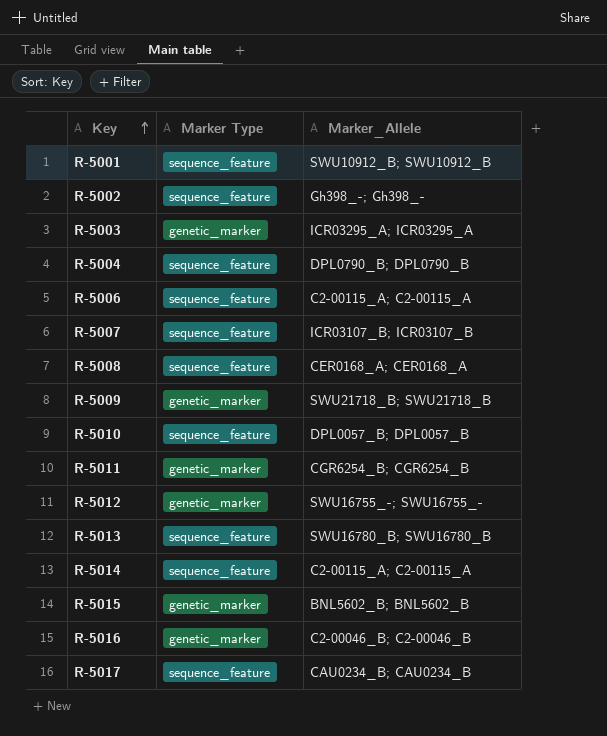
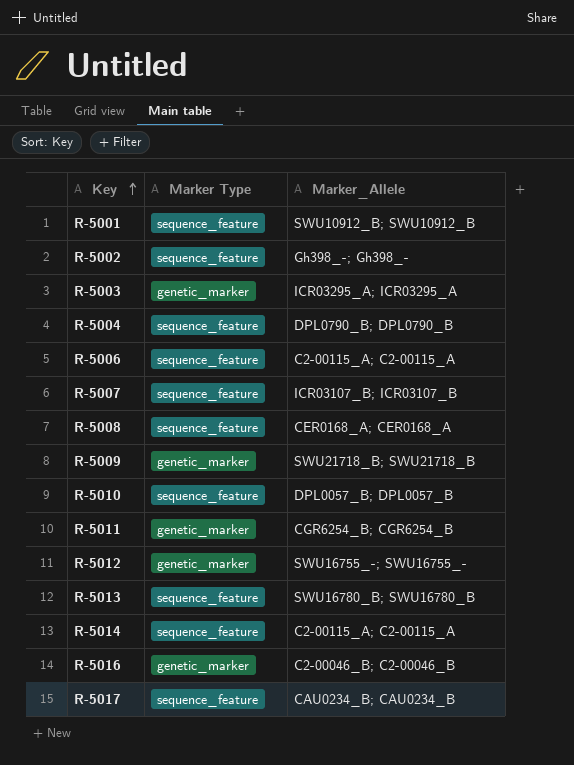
row R-5015: genetic_marker | BNL5602_B; BNL5602_B -> none

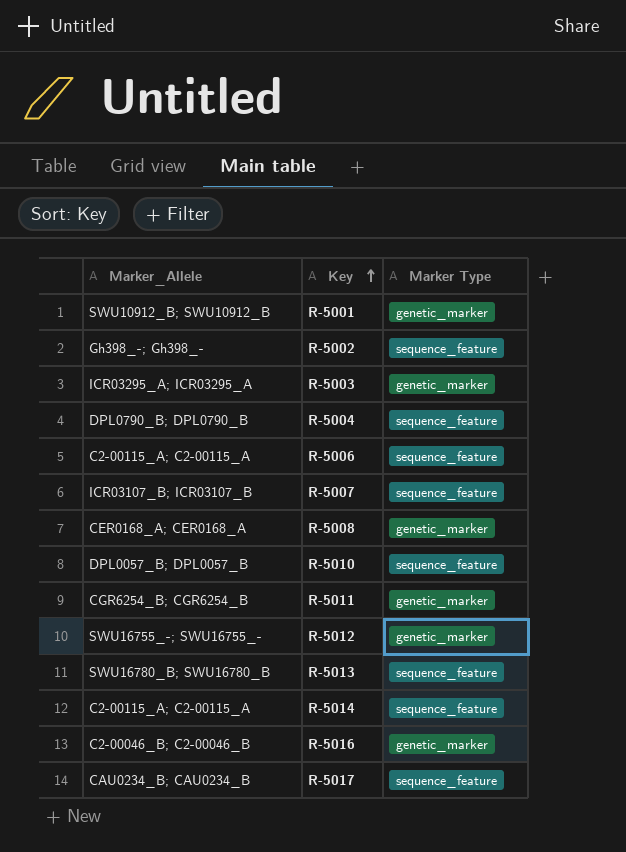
column Marker_Allele | position: 3 -> 1
row R-5009: genetic_marker | SWU21718_B; SWU21718_B -> none
R-5001 | Marker Type: sequence_feature -> genetic_marker
R-5008 | Marker Type: sequence_feature -> genetic_marker

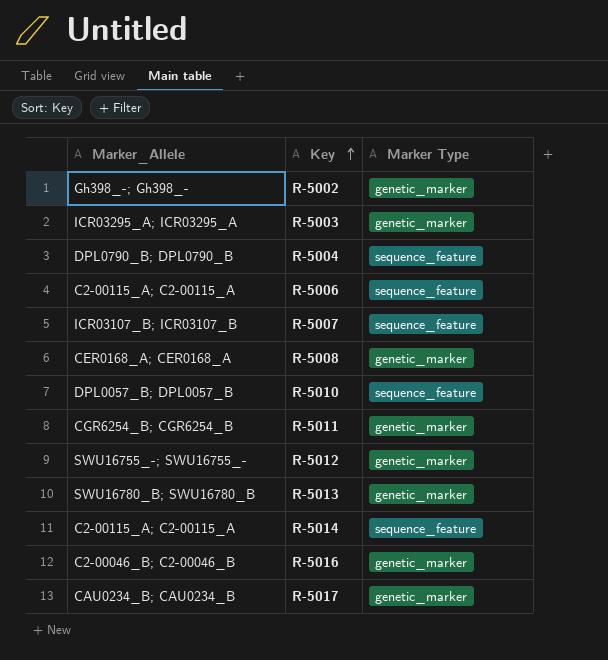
row R-5001: SWU10912_B; SWU10912_B | genetic_marker -> none
R-5002 | Marker Type: sequence_feature -> genetic_marker
R-5013 | Marker Type: sequence_feature -> genetic_marker
R-5017 | Marker Type: sequence_feature -> genetic_marker

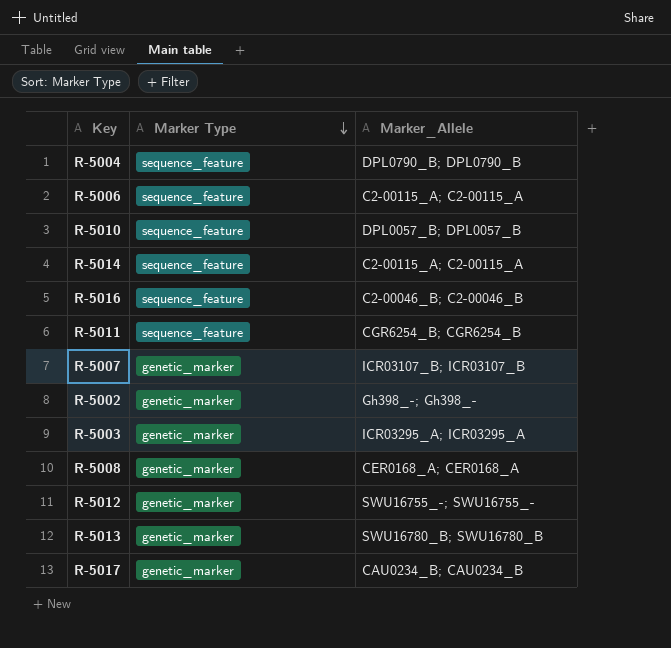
row order: Key ascending -> Marker Type descending
column Marker_Allele | position: 1 -> 3
R-5016 | Marker Type: genetic_marker -> sequence_feature
R-5011 | Marker Type: genetic_marker -> sequence_feature
R-5007 | Marker Type: sequence_feature -> genetic_marker

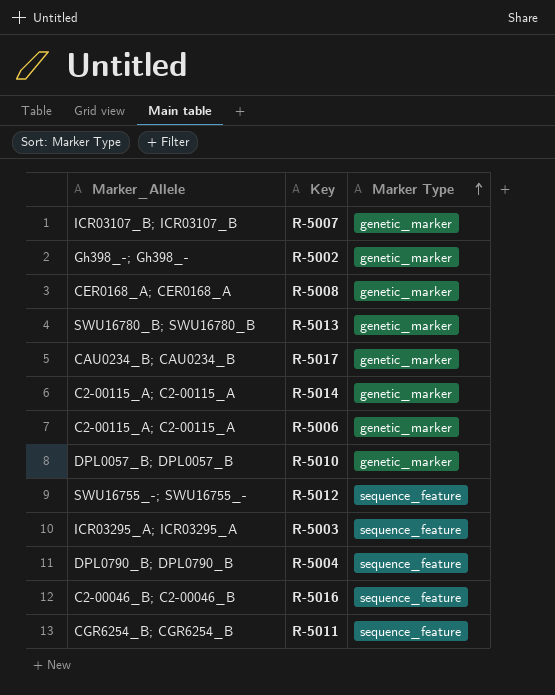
row order: Marker Type descending -> Marker Type ascending
column Marker_Allele | position: 3 -> 1
R-5014 | Marker Type: sequence_feature -> genetic_marker
R-5006 | Marker Type: sequence_feature -> genetic_marker
R-5010 | Marker Type: sequence_feature -> genetic_marker
R-5012 | Marker Type: genetic_marker -> sequence_feature
R-5003 | Marker Type: genetic_marker -> sequence_feature

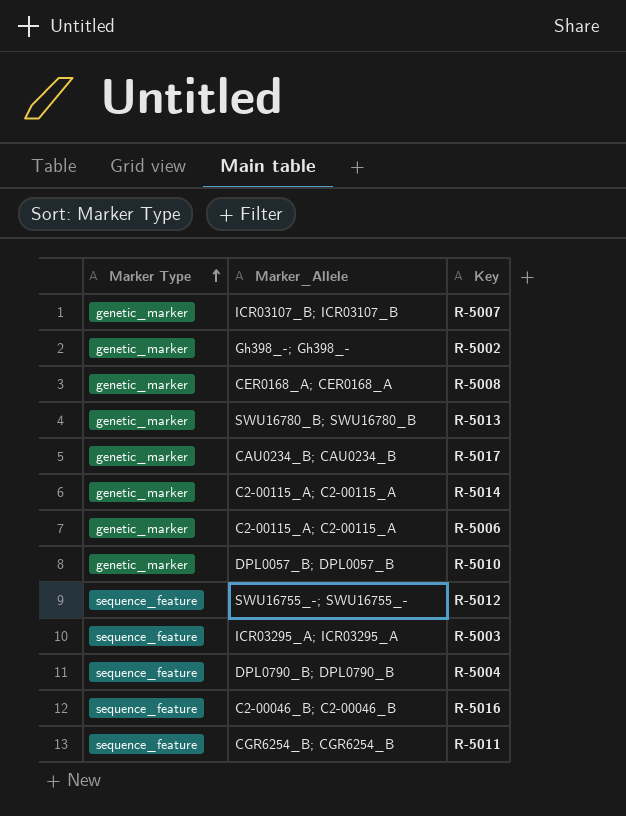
column Marker Type | position: 3 -> 1

